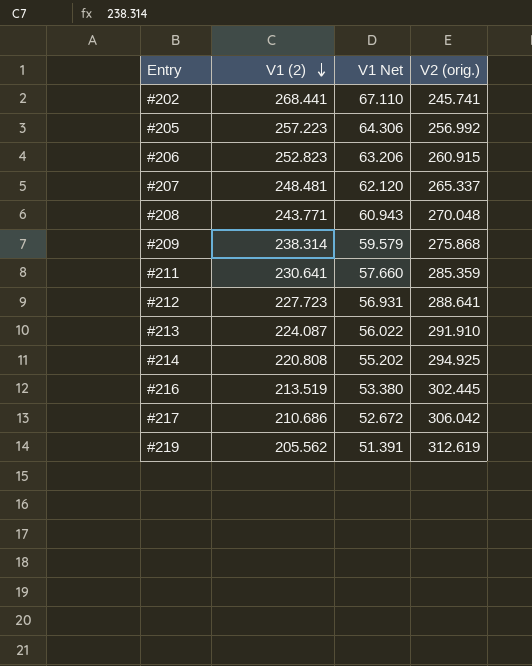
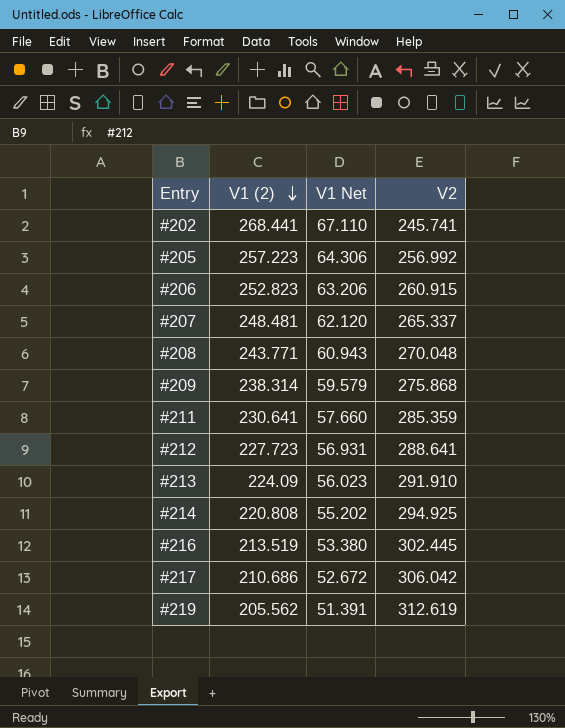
column name: V2 (orig.) -> V2
#213 | V1 (2): 224.087 -> 224.09
#213 | V1 Net: 56.022 -> 56.023

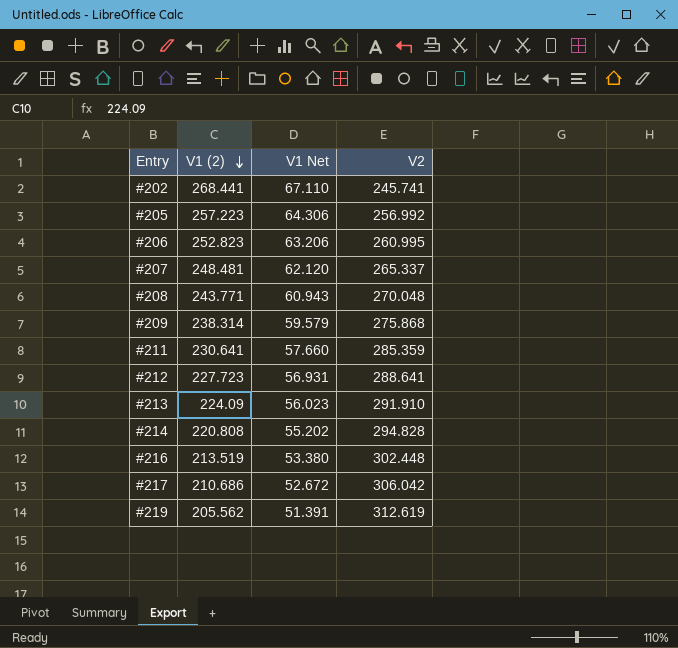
#206 | V2: 260.915 -> 260.995
#214 | V2: 294.925 -> 294.828
#216 | V2: 302.445 -> 302.448

